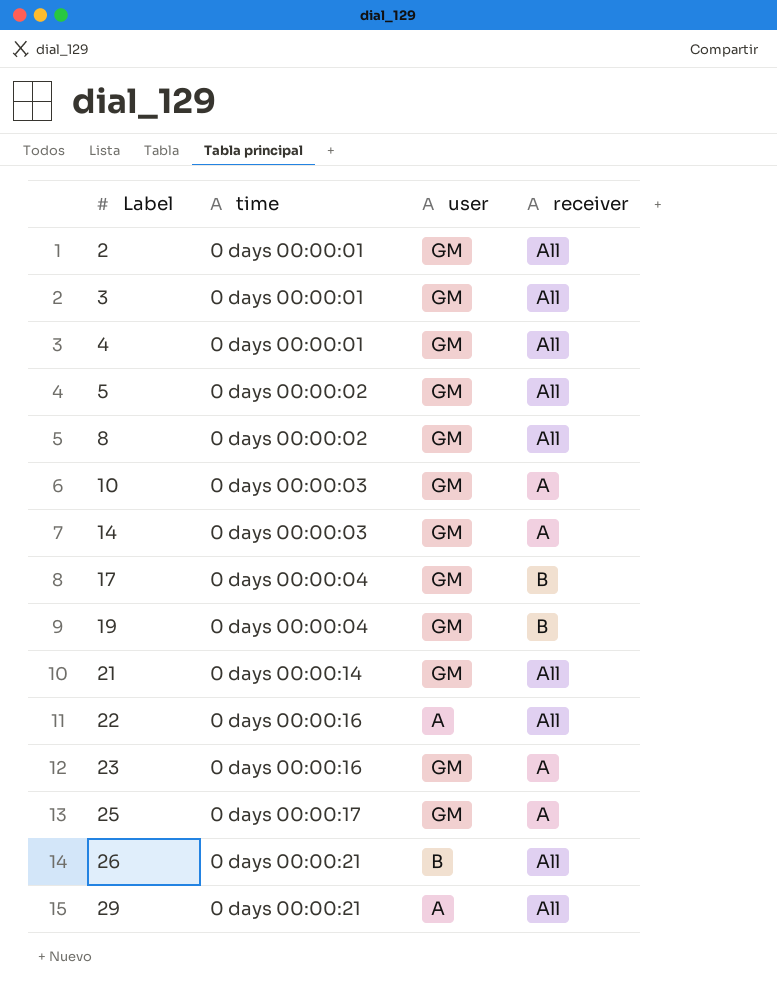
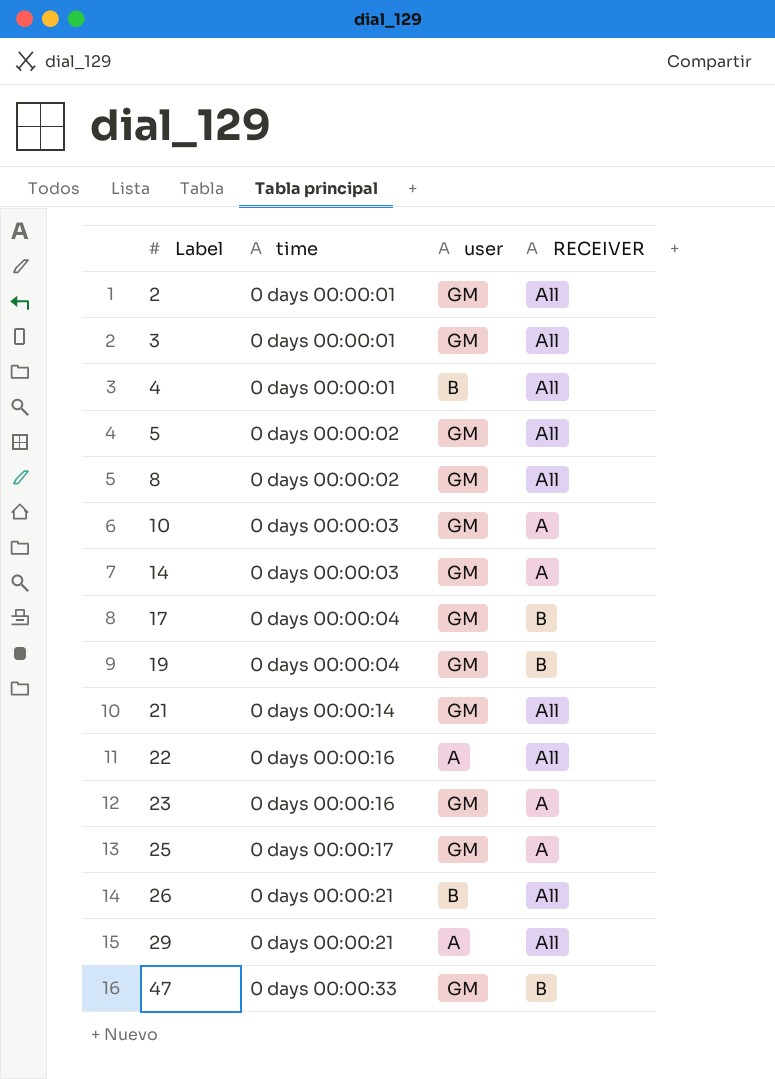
column name: receiver -> RECEIVER
4 | user: GM -> B
row 47: none -> 0 days 00:00:33 | GM | B

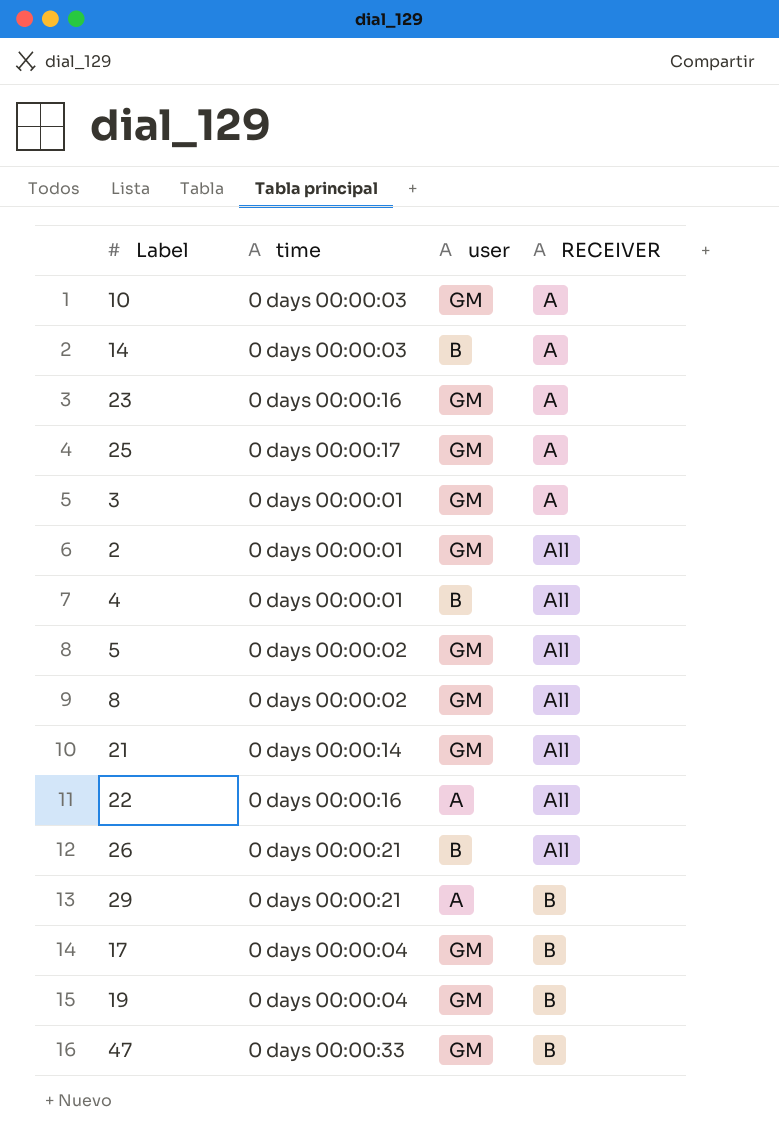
row order: Label ascending -> RECEIVER ascending
14 | user: GM -> B
3 | RECEIVER: All -> A
29 | RECEIVER: All -> B

